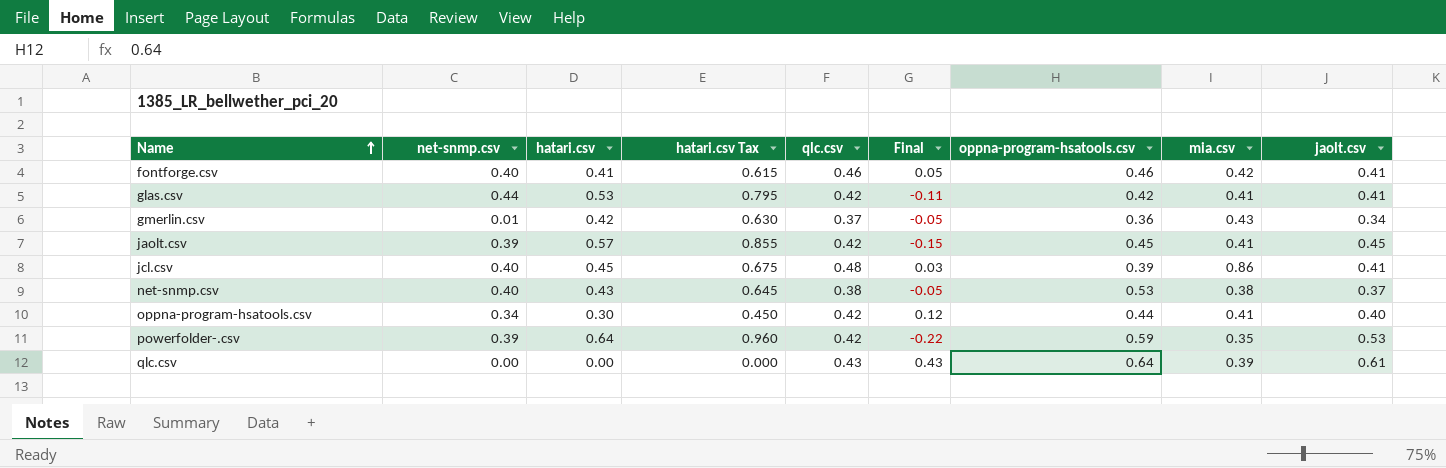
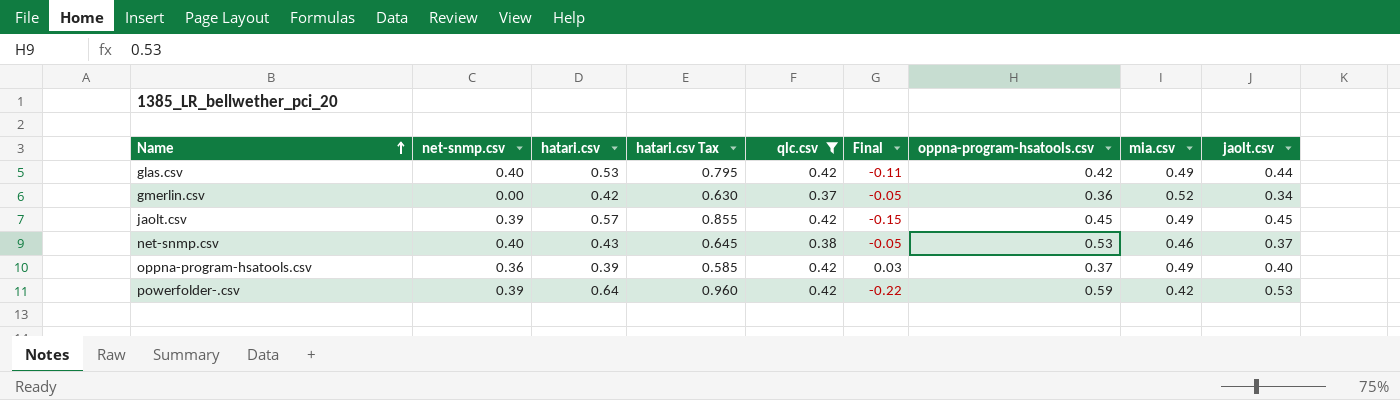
filter: none -> qlc.csv <= 0.42
glas.csv | net-snmp.csv: 0.44 -> 0.40
glas.csv | mia.csv: 0.41 -> 0.49
glas.csv | jaolt.csv: 0.41 -> 0.44
gmerlin.csv | net-snmp.csv: 0.01 -> 0.00
gmerlin.csv | mia.csv: 0.43 -> 0.52
jaolt.csv | mia.csv: 0.41 -> 0.49
net-snmp.csv | mia.csv: 0.38 -> 0.46
oppna-program-hsatools.csv | net-snmp.csv: 0.34 -> 0.36
oppna-program-hsatools.csv | hatari.csv: 0.30 -> 0.39
oppna-program-hsatools.csv | hatari.csv Tax: 0.450 -> 0.585
oppna-program-hsatools.csv | Final: 0.12 -> 0.03
oppna-program-hsatools.csv | oppna-program-hsatools.csv: 0.44 -> 0.37
oppna-program-hsatools.csv | mia.csv: 0.41 -> 0.49
powerfolder-.csv | mia.csv: 0.35 -> 0.42

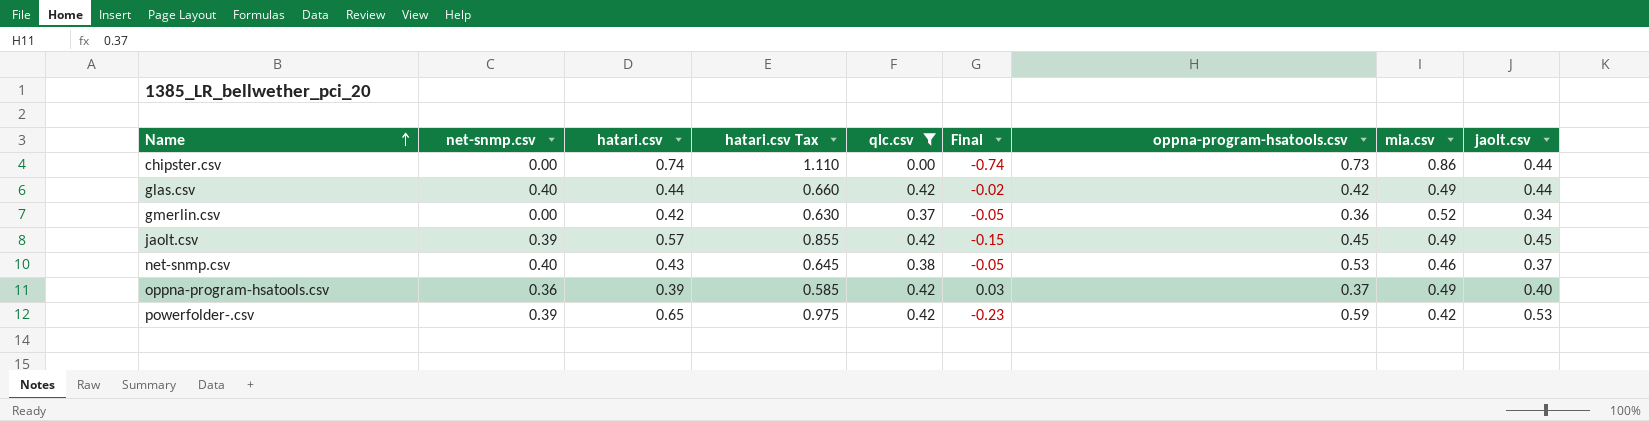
row chipster.csv: none -> 0.00 | 0.74 | 1.110 | 0.00 | -0.74 | 0.73 | 0.86 | 0.44
glas.csv | hatari.csv: 0.53 -> 0.44
glas.csv | hatari.csv Tax: 0.795 -> 0.660
glas.csv | Final: -0.11 -> -0.02
powerfolder-.csv | hatari.csv: 0.64 -> 0.65
powerfolder-.csv | hatari.csv Tax: 0.960 -> 0.975
powerfolder-.csv | Final: -0.22 -> -0.23

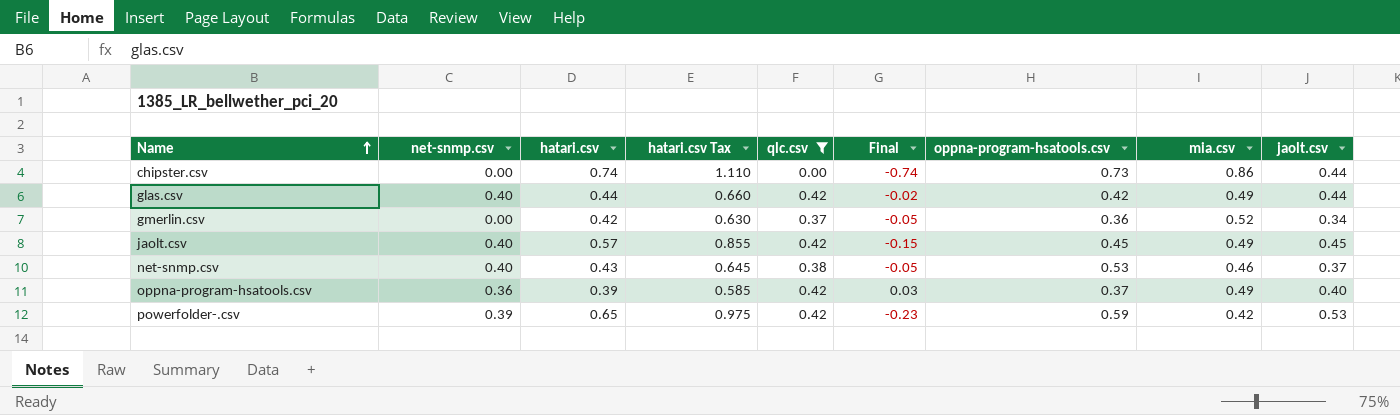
jaolt.csv | net-snmp.csv: 0.39 -> 0.40

